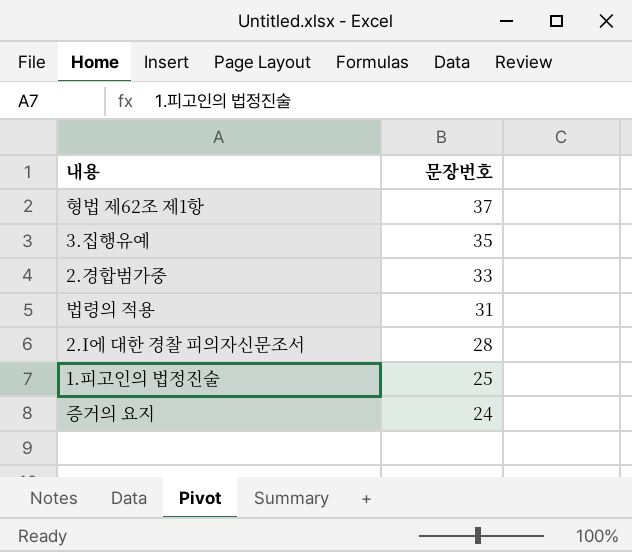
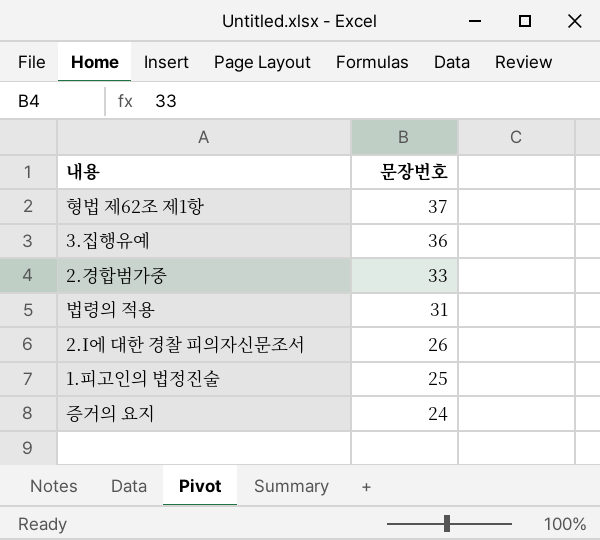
3.집행유예 | 문장번호: 35 -> 36
2.I에 대한 경찰 피의자신문조서 | 문장번호: 28 -> 26

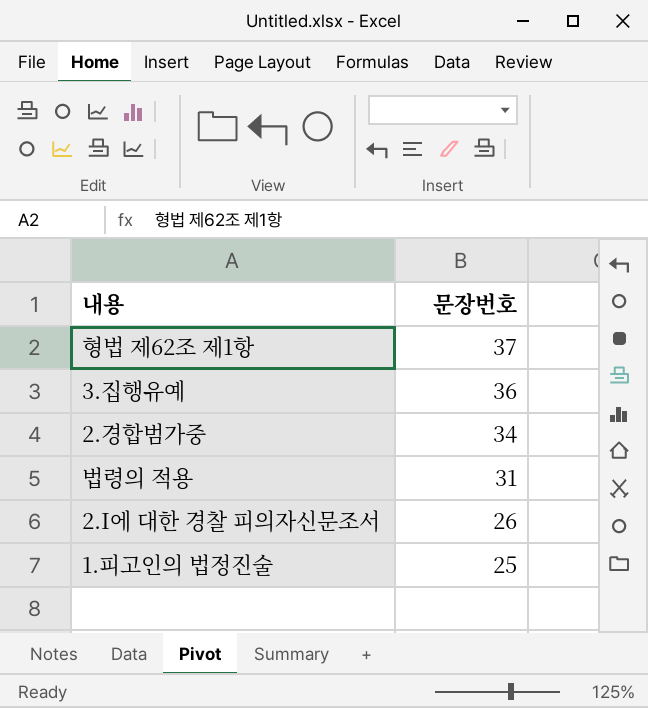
row 증거의 요지: 24 -> none
2.경합범가중 | 문장번호: 33 -> 34

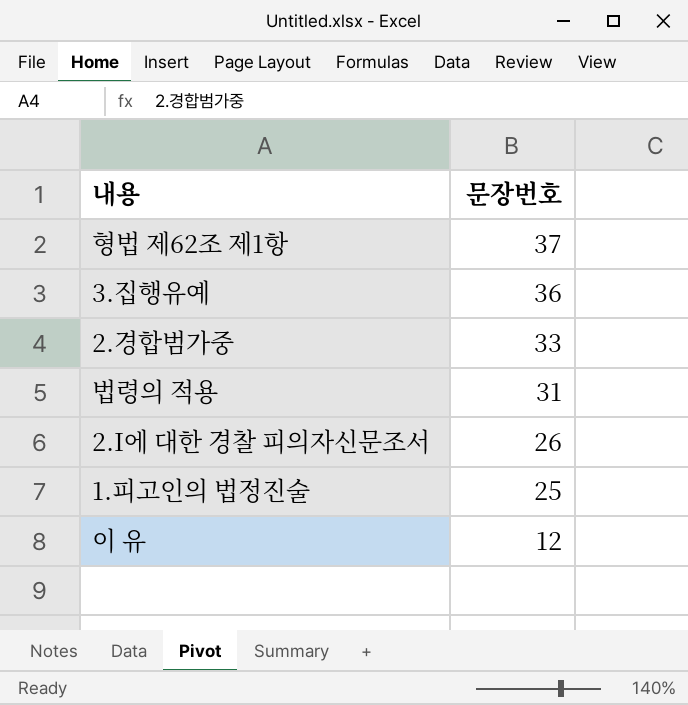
2.경합범가중 | 문장번호: 34 -> 33
row 이 유: none -> 12

